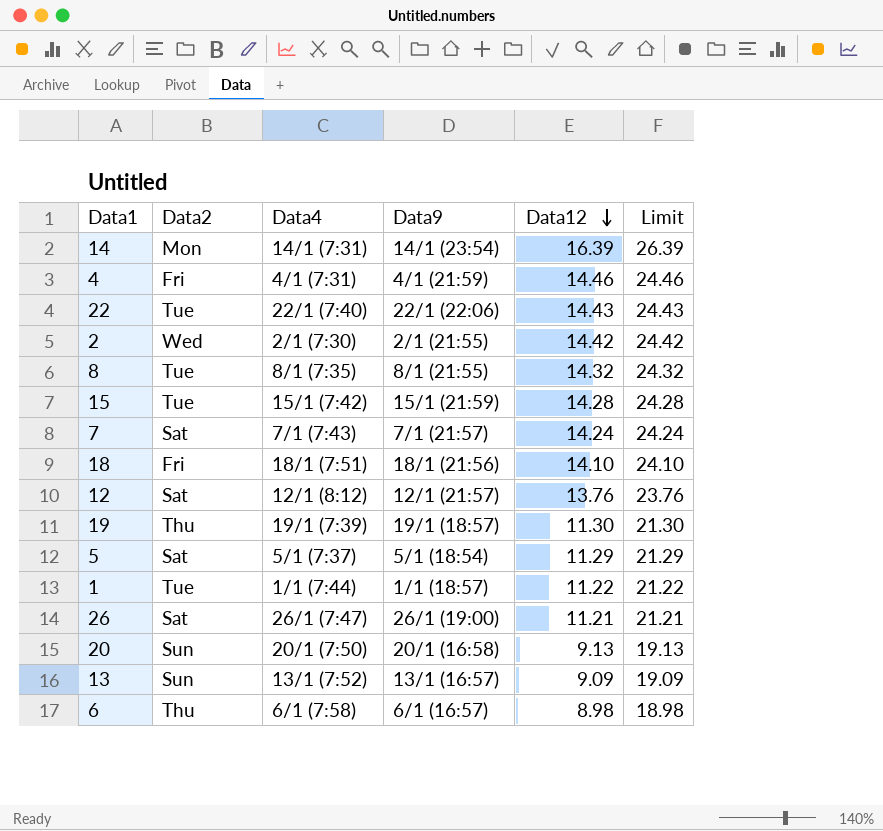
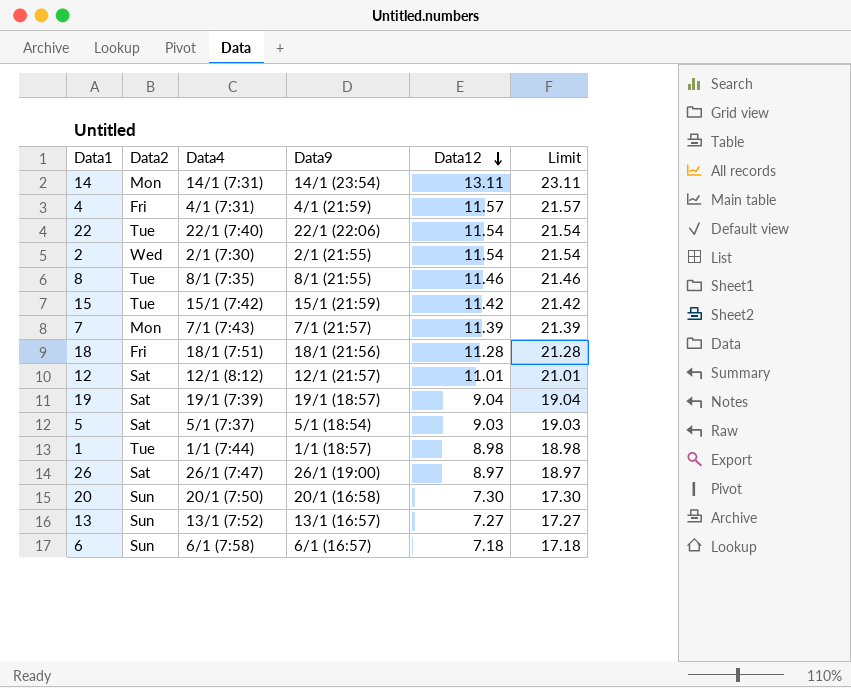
14 | Data12: 16.39 -> 13.11
14 | Limit: 26.39 -> 23.11
4 | Data12: 14.46 -> 11.57
4 | Limit: 24.46 -> 21.57
22 | Data12: 14.43 -> 11.54
22 | Limit: 24.43 -> 21.54
2 | Data12: 14.42 -> 11.54
2 | Limit: 24.42 -> 21.54
8 | Data12: 14.32 -> 11.46
8 | Limit: 24.32 -> 21.46
15 | Data12: 14.28 -> 11.42
15 | Limit: 24.28 -> 21.42
7 | Data2: Sat -> Mon
7 | Data12: 14.24 -> 11.39
7 | Limit: 24.24 -> 21.39
18 | Data12: 14.10 -> 11.28
18 | Limit: 24.10 -> 21.28
12 | Data12: 13.76 -> 11.01
12 | Limit: 23.76 -> 21.01
19 | Data2: Thu -> Sat
19 | Data12: 11.30 -> 9.04
19 | Limit: 21.30 -> 19.04
5 | Data12: 11.29 -> 9.03
5 | Limit: 21.29 -> 19.03
1 | Data12: 11.22 -> 8.98
1 | Limit: 21.22 -> 18.98
26 | Data12: 11.21 -> 8.97
26 | Limit: 21.21 -> 18.97
20 | Data12: 9.13 -> 7.30
20 | Limit: 19.13 -> 17.30
13 | Data12: 9.09 -> 7.27
13 | Limit: 19.09 -> 17.27
6 | Data2: Thu -> Sun
6 | Data12: 8.98 -> 7.18
6 | Limit: 18.98 -> 17.18

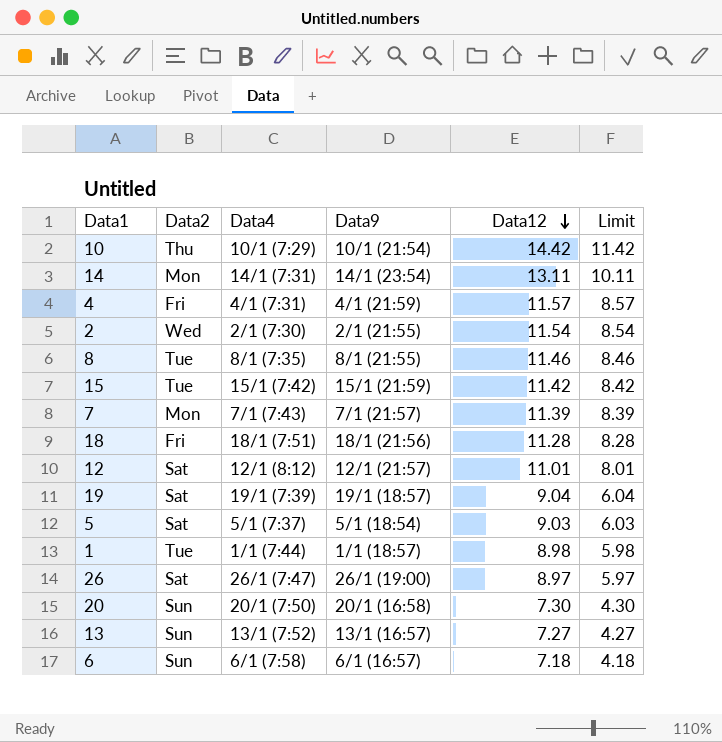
column Limit | formula: [Data12] + 10 -> [Data12] - 3
row 22: Tue | 22/1 (7:40) | 22/1 (22:06) | 11.54 | 21.54 -> none
row 10: none -> Thu | 10/1 (7:29) | 10/1 (21:54) | 14.42 | 11.42

